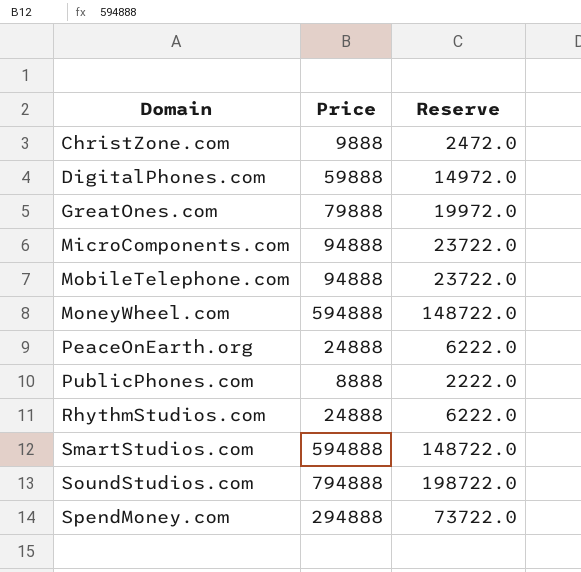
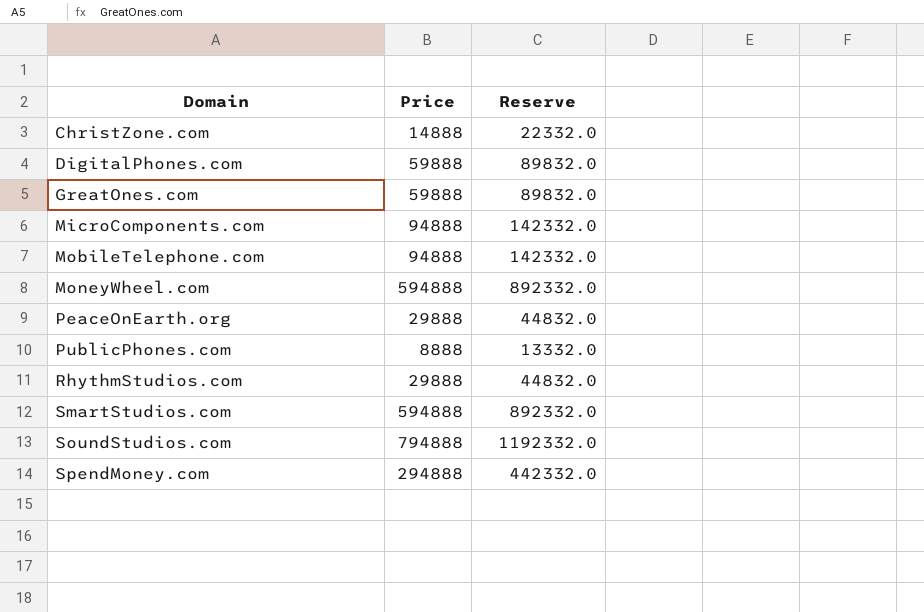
column Reserve | formula: [Price] * 0.25 -> [Price] * 1.5
ChristZone.com | Price: 9888 -> 14888
GreatOnes.com | Price: 79888 -> 59888
PeaceOnEarth.org | Price: 24888 -> 29888
RhythmStudios.com | Price: 24888 -> 29888

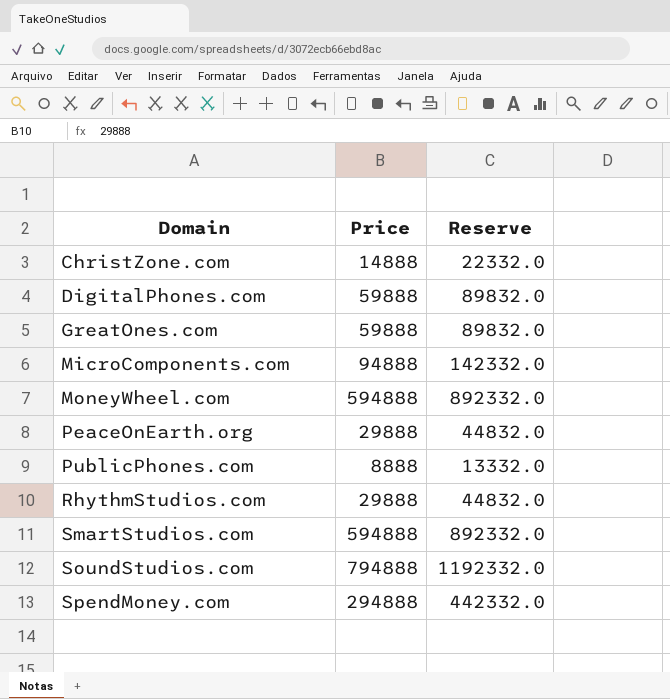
row MobileTelephone.com: 94888 | 142332.0 -> none

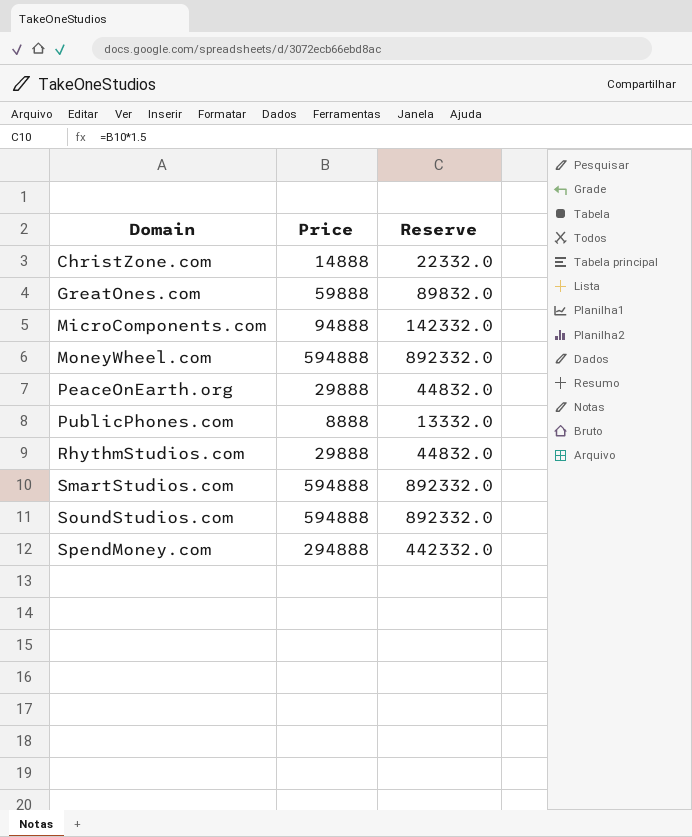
row DigitalPhones.com: 59888 | 89832.0 -> none
SoundStudios.com | Price: 794888 -> 594888
SoundStudios.com | Reserve: 1192332.0 -> 892332.0

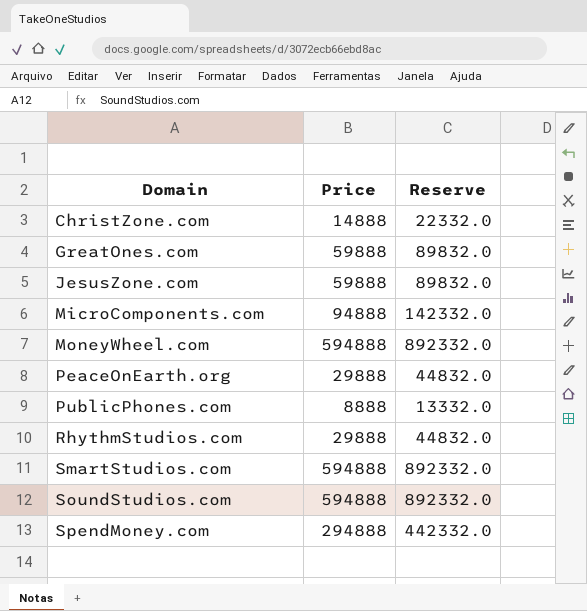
row JesusZone.com: none -> 59888 | 89832.0

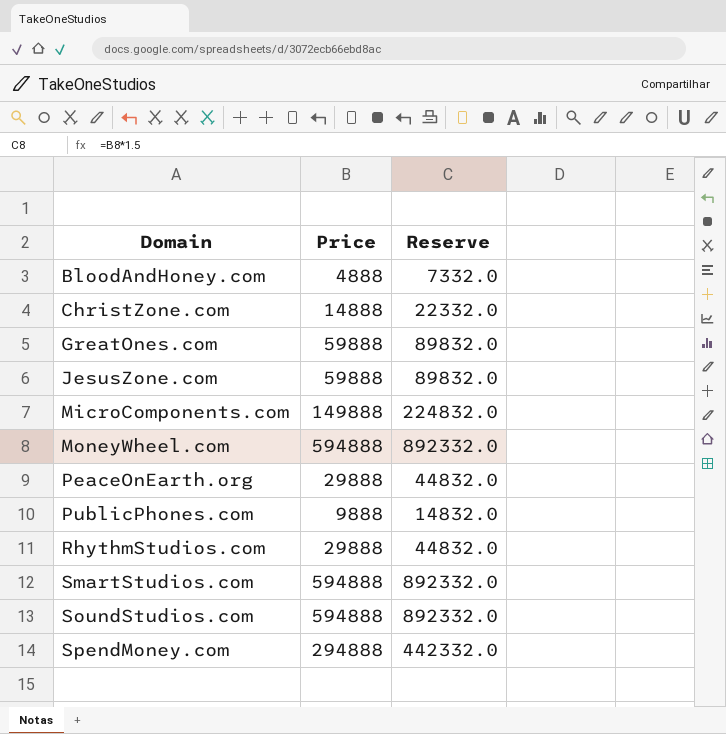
row BloodAndHoney.com: none -> 4888 | 7332.0
MicroComponents.com | Price: 94888 -> 149888
MicroComponents.com | Reserve: 142332.0 -> 224832.0
PublicPhones.com | Price: 8888 -> 9888
PublicPhones.com | Reserve: 13332.0 -> 14832.0

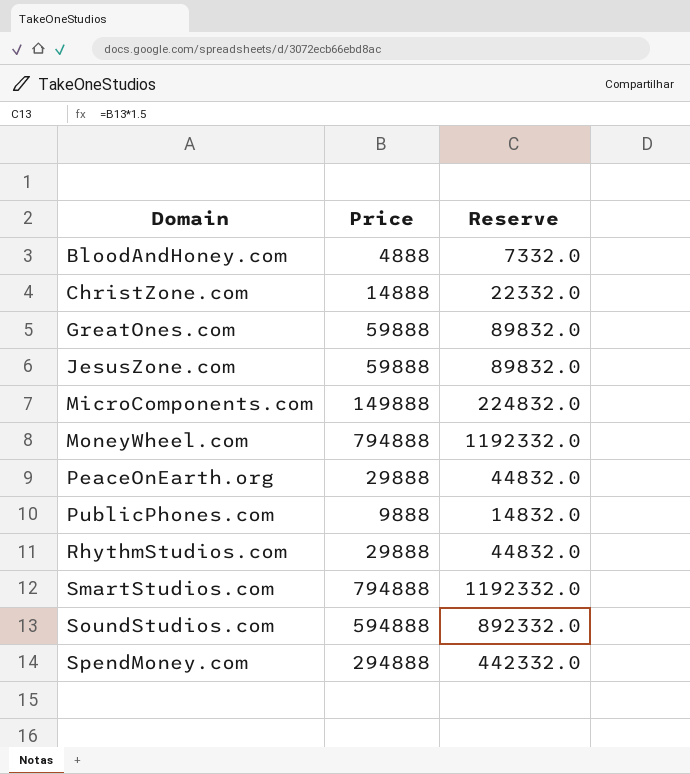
MoneyWheel.com | Price: 594888 -> 794888
MoneyWheel.com | Reserve: 892332.0 -> 1192332.0
SmartStudios.com | Price: 594888 -> 794888
SmartStudios.com | Reserve: 892332.0 -> 1192332.0

